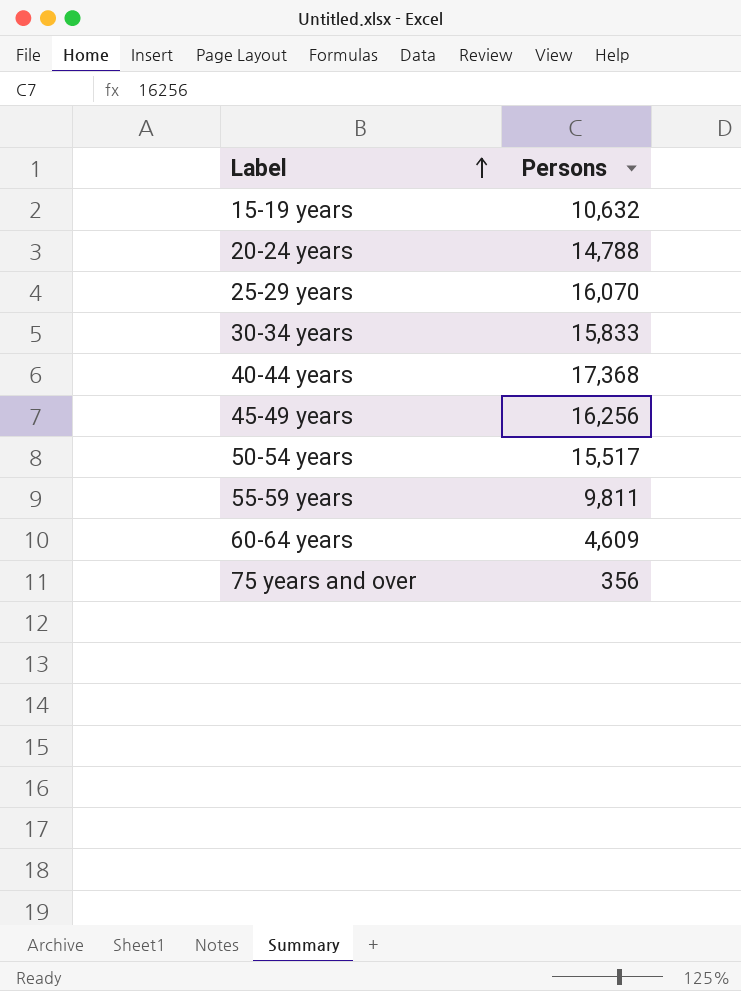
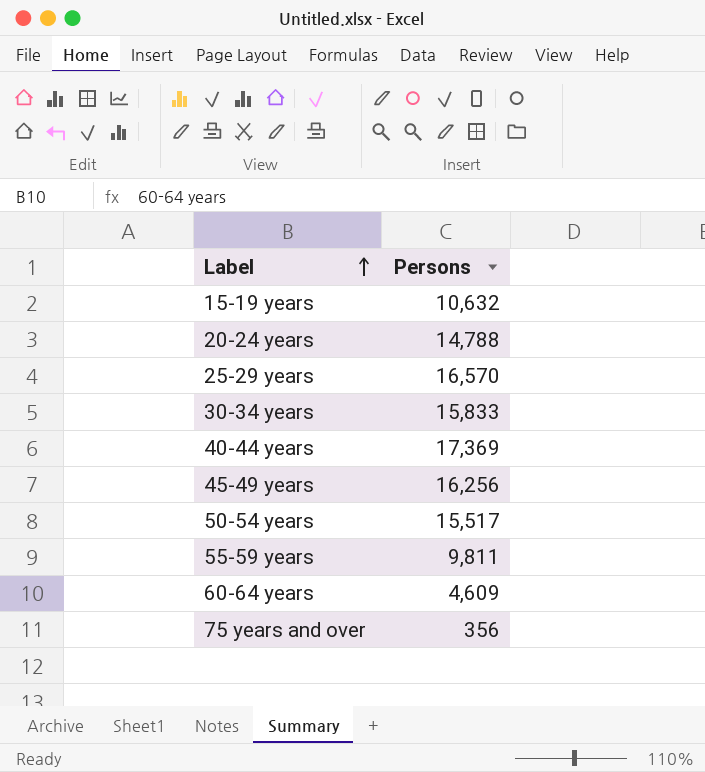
25-29 years | Persons: 16,070 -> 16,570
40-44 years | Persons: 17,368 -> 17,369

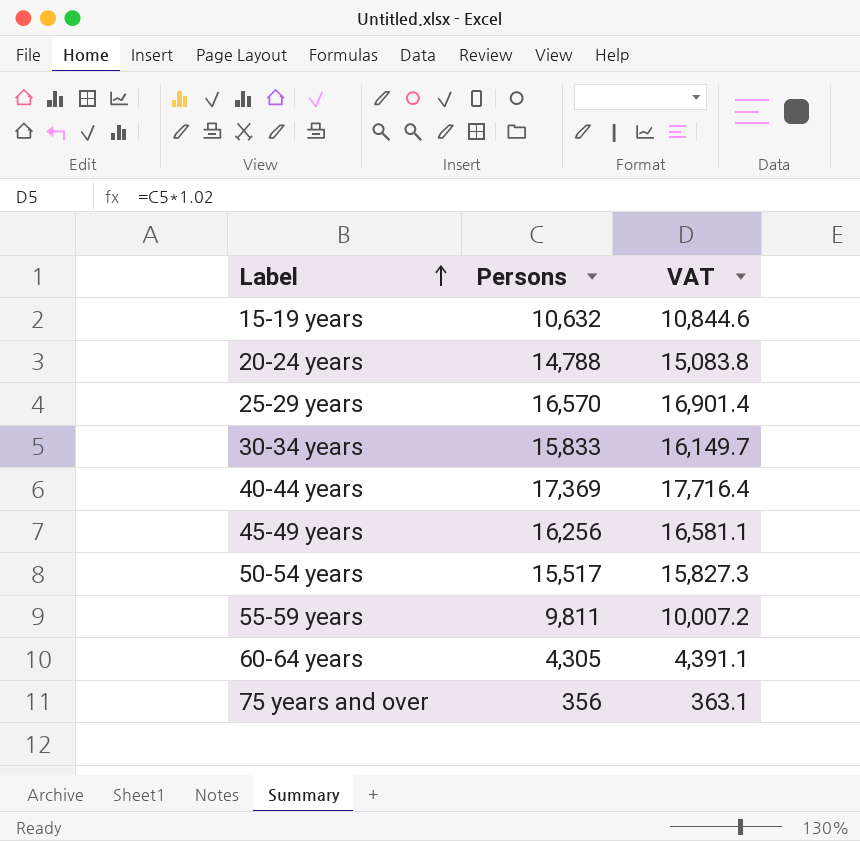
column VAT | formula: none -> [Persons] * 1.02
60-64 years | Persons: 4,609 -> 4,305

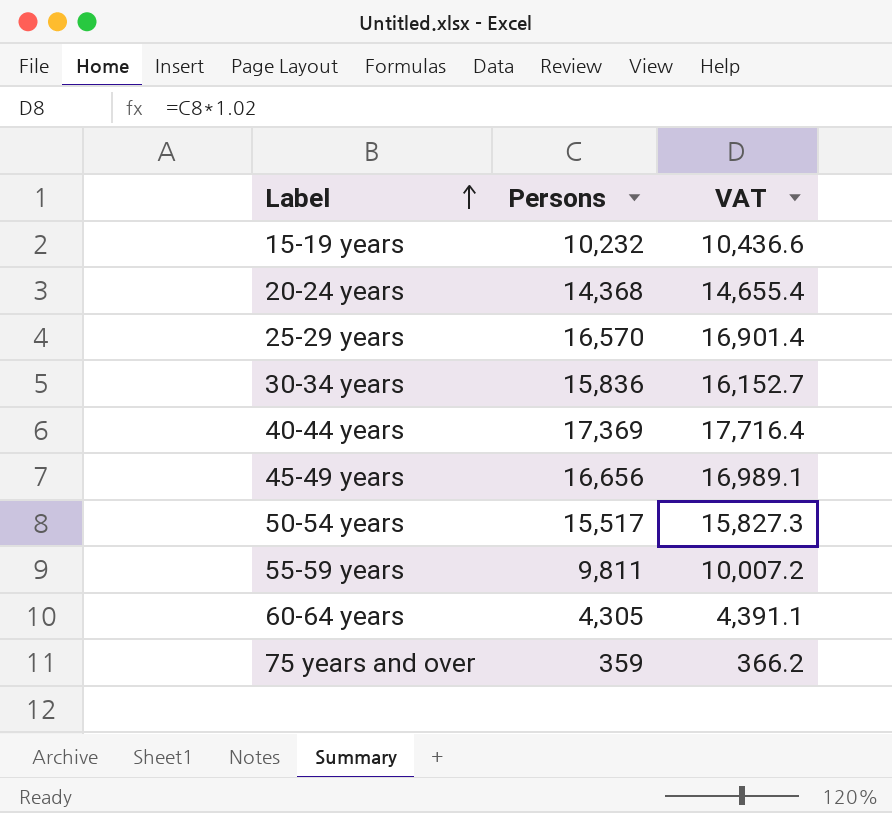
15-19 years | Persons: 10,632 -> 10,232
15-19 years | VAT: 10,844.6 -> 10,436.6
20-24 years | Persons: 14,788 -> 14,368
20-24 years | VAT: 15,083.8 -> 14,655.4
30-34 years | Persons: 15,833 -> 15,836
30-34 years | VAT: 16,149.7 -> 16,152.7
45-49 years | Persons: 16,256 -> 16,656
45-49 years | VAT: 16,581.1 -> 16,989.1
75 years and over | Persons: 356 -> 359
75 years and over | VAT: 363.1 -> 366.2

